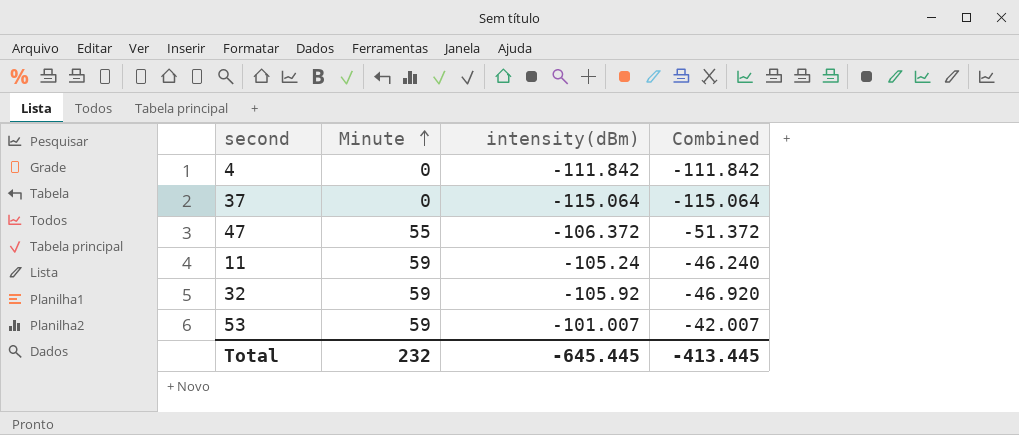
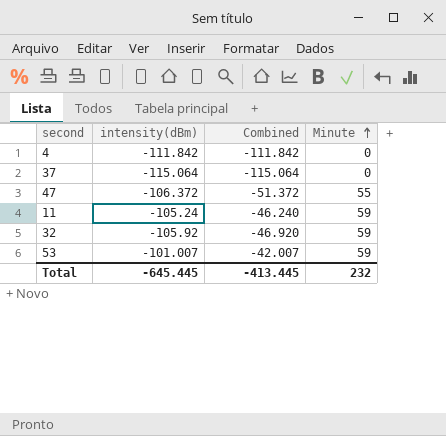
column Minute | position: 2 -> 4

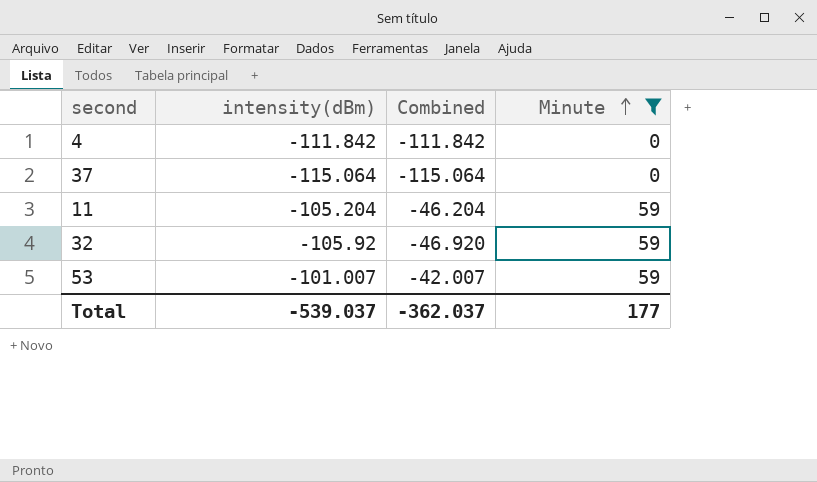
filter: none -> Minute != 55
11 | intensity(dBm): -105.24 -> -105.204
11 | Combined: -46.240 -> -46.204
Total | intensity(dBm): -645.445 -> -539.037
Total | Combined: -413.445 -> -362.037
Total | Minute: 232 -> 177

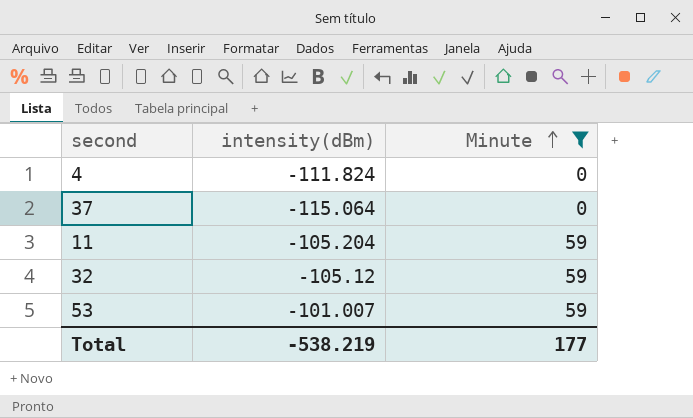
column Combined | formula: [intensity(dBm)] + [Minute] -> none
4 | intensity(dBm): -111.842 -> -111.824
32 | intensity(dBm): -105.92 -> -105.12
Total | intensity(dBm): -539.037 -> -538.219

